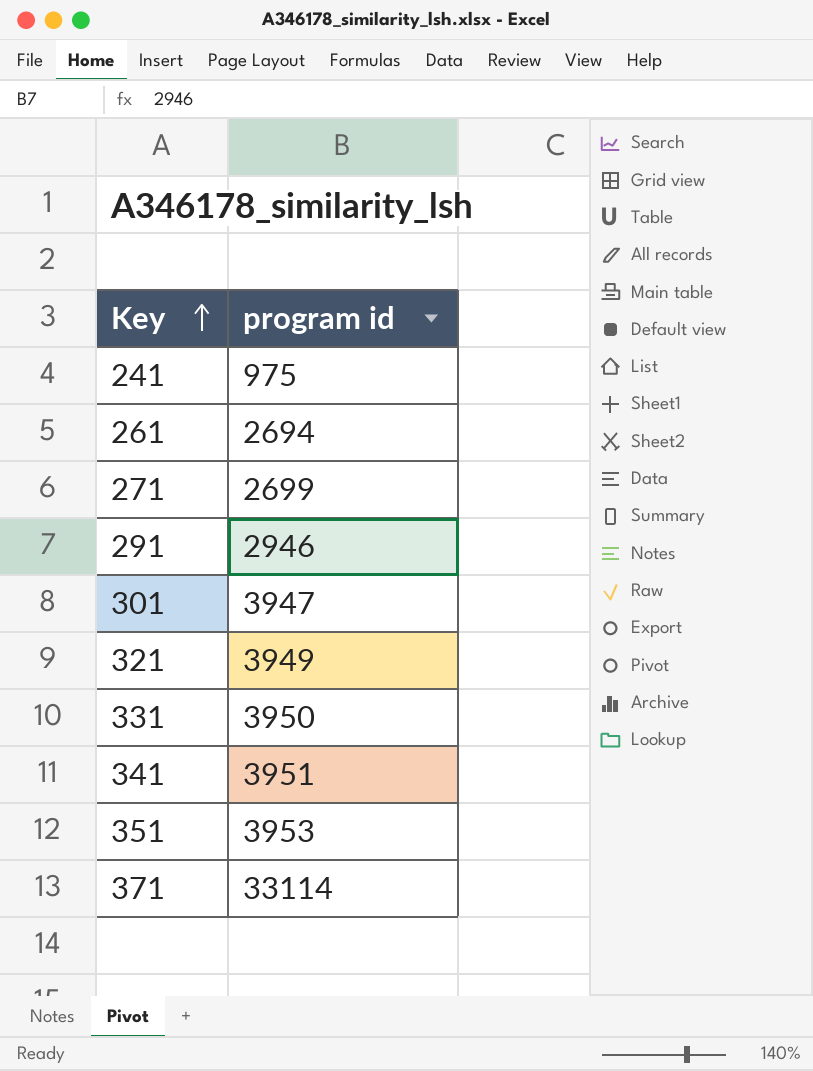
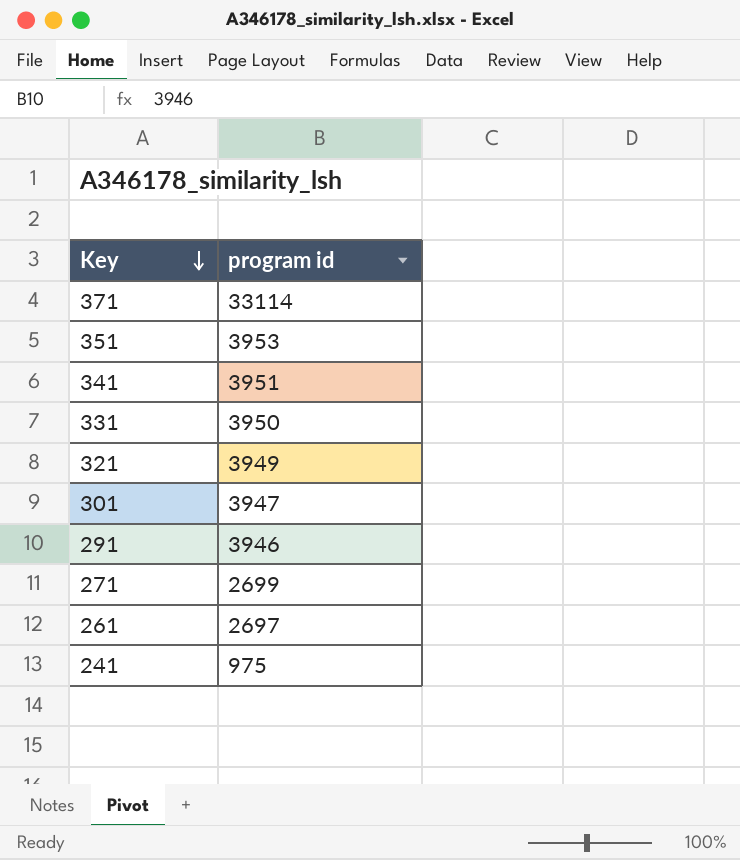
row order: Key ascending -> Key descending
291 | program id: 2946 -> 3946
261 | program id: 2694 -> 2697

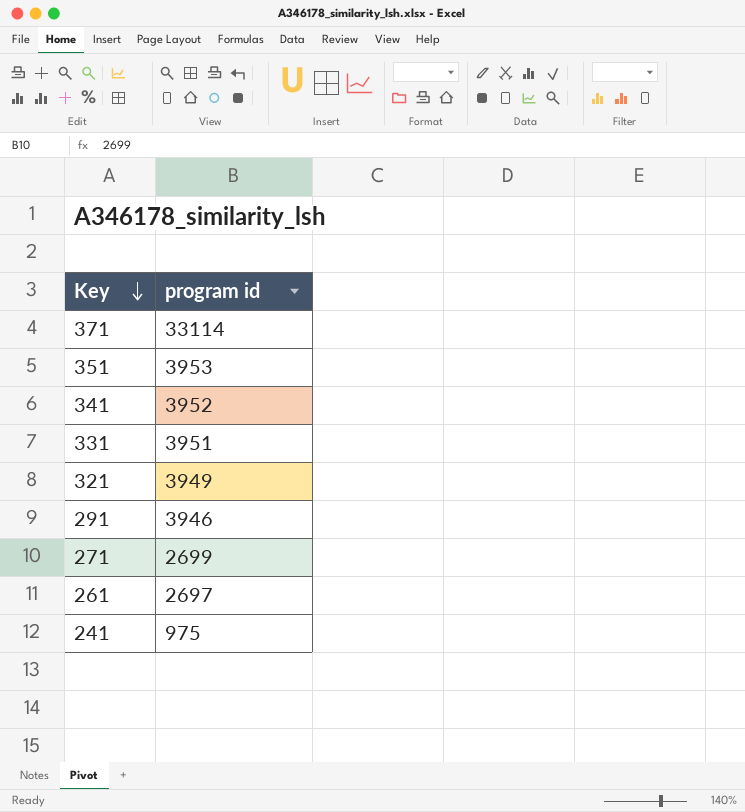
row 301: 3947 -> none
341 | program id: 3951 -> 3952
331 | program id: 3950 -> 3951

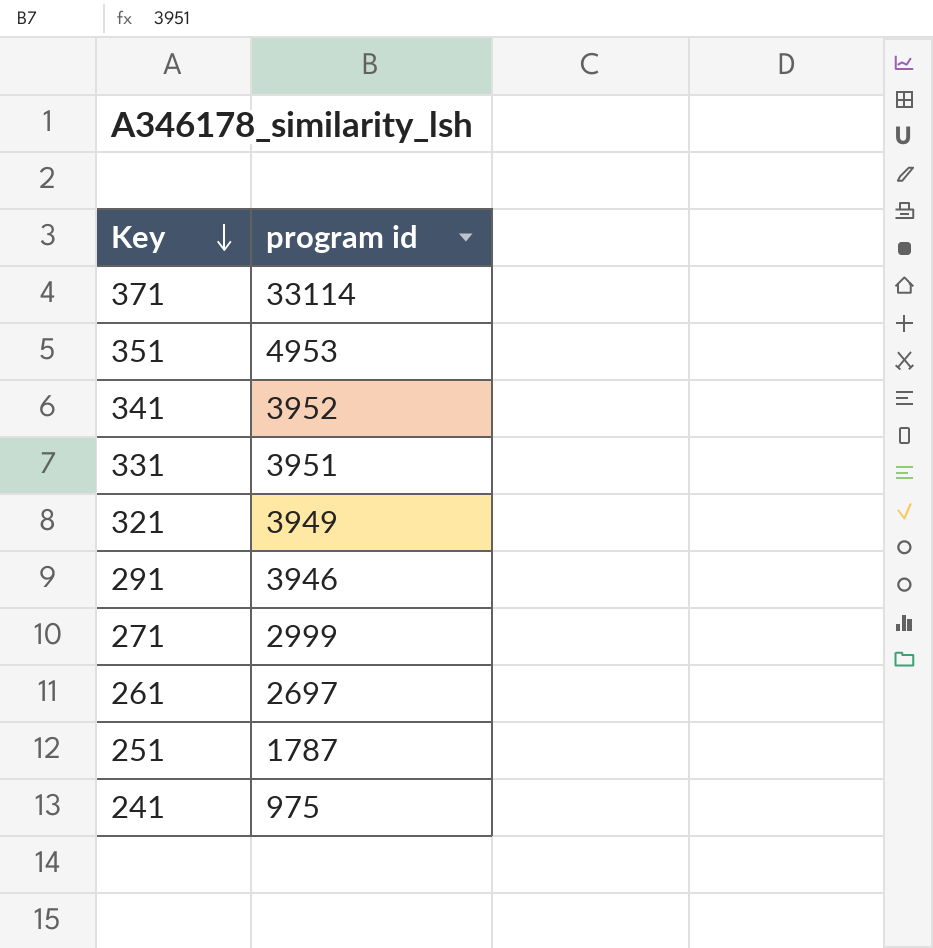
351 | program id: 3953 -> 4953
271 | program id: 2699 -> 2999
row 251: none -> 1787

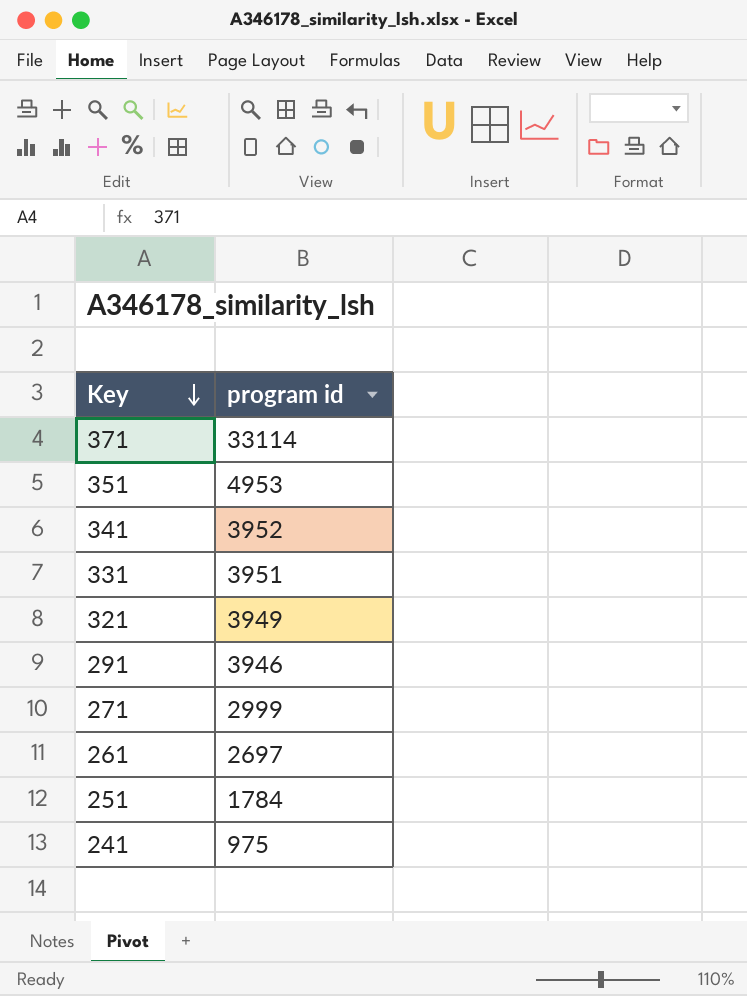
251 | program id: 1787 -> 1784

